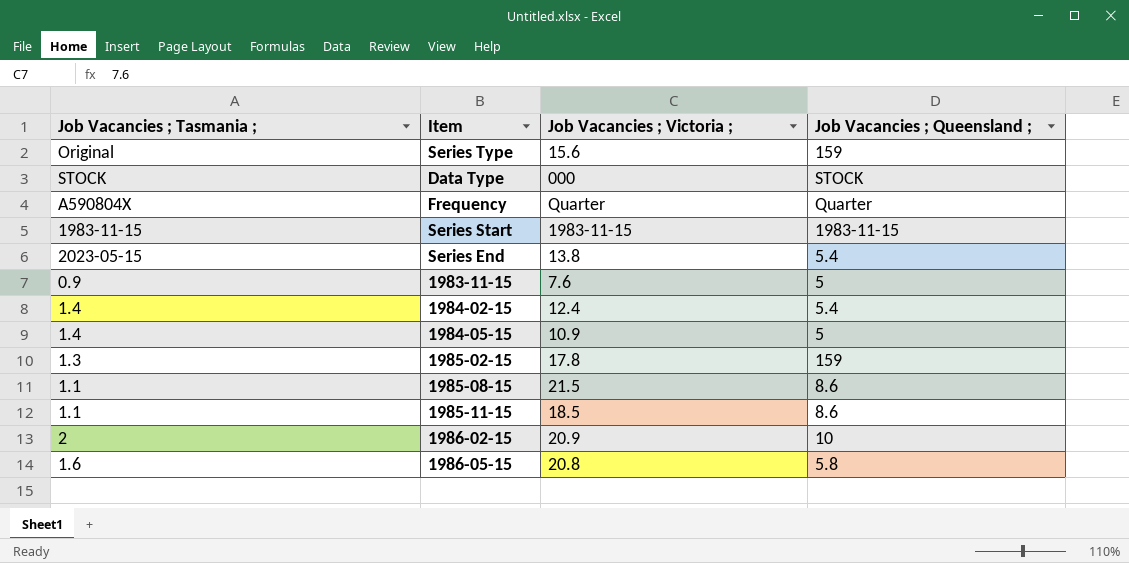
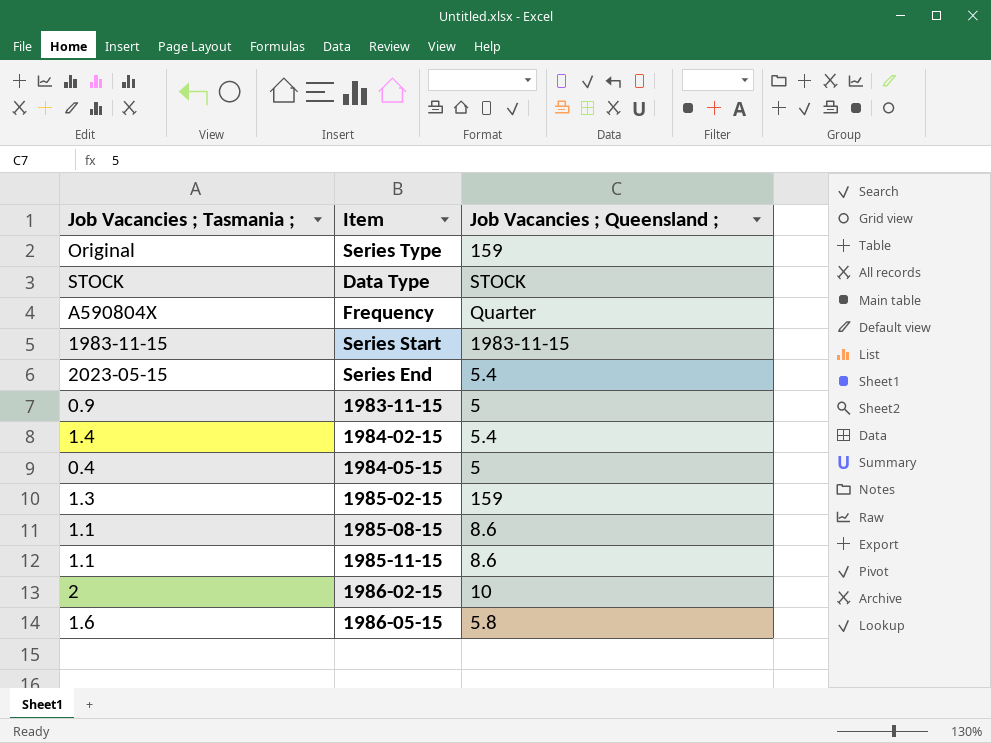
column Job Vacancies ; Victoria ; | position: 3 -> none
1984-05-15 | Job Vacancies ; Tasmania ;: 1.4 -> 0.4

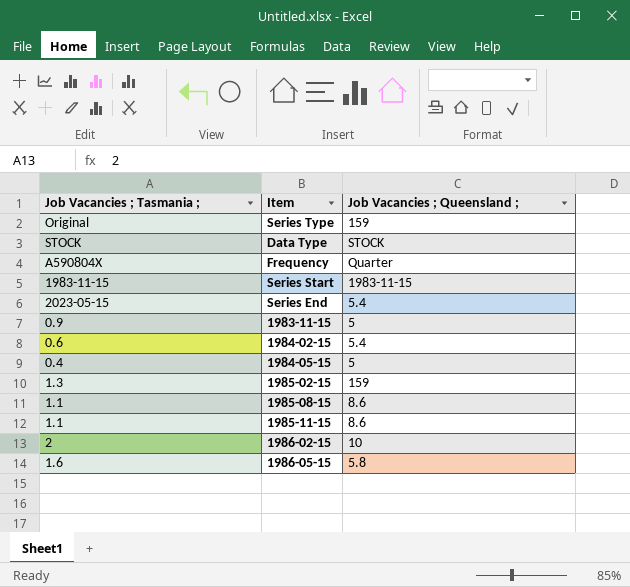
1984-02-15 | Job Vacancies ; Tasmania ;: 1.4 -> 0.6

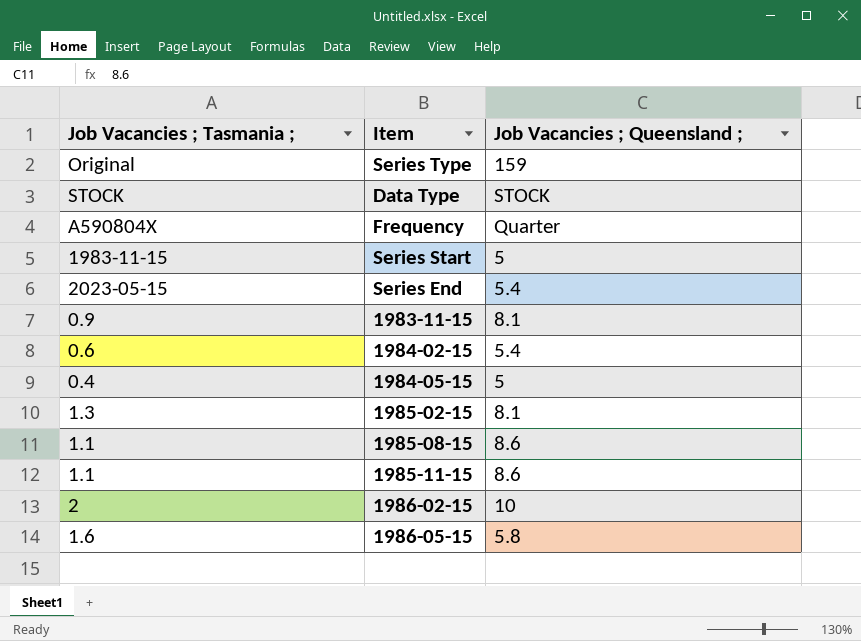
Series Start | Job Vacancies ; Queensland ;: 1983-11-15 -> 5
1983-11-15 | Job Vacancies ; Queensland ;: 5 -> 8.1
1985-02-15 | Job Vacancies ; Queensland ;: 159 -> 8.1

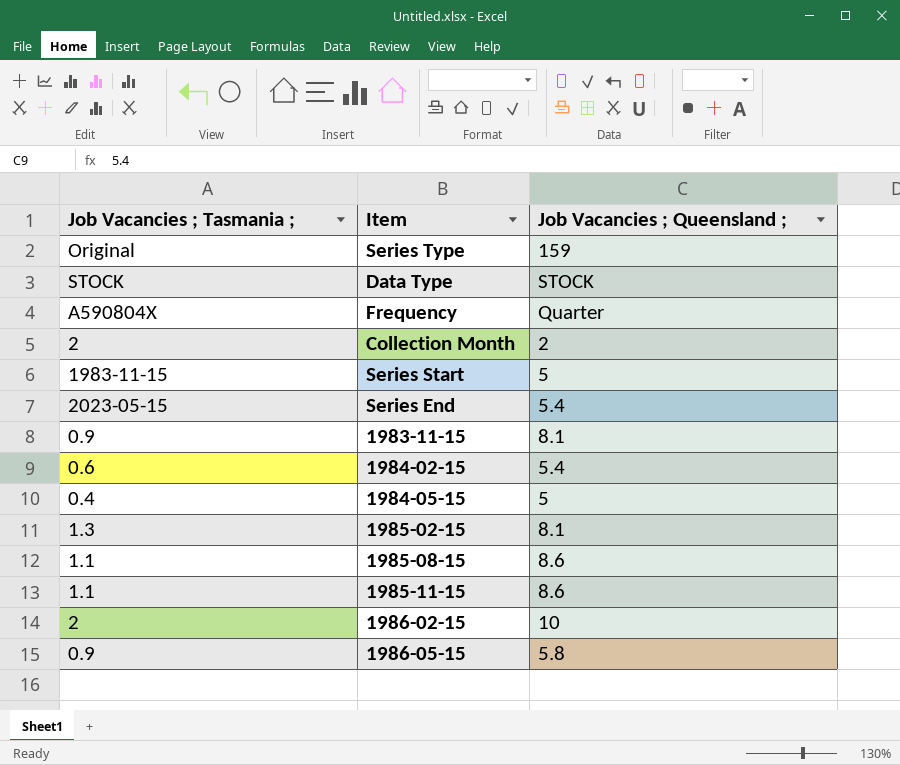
row Collection Month: none -> 2 | 2
1986-05-15 | Job Vacancies ; Tasmania ;: 1.6 -> 0.9

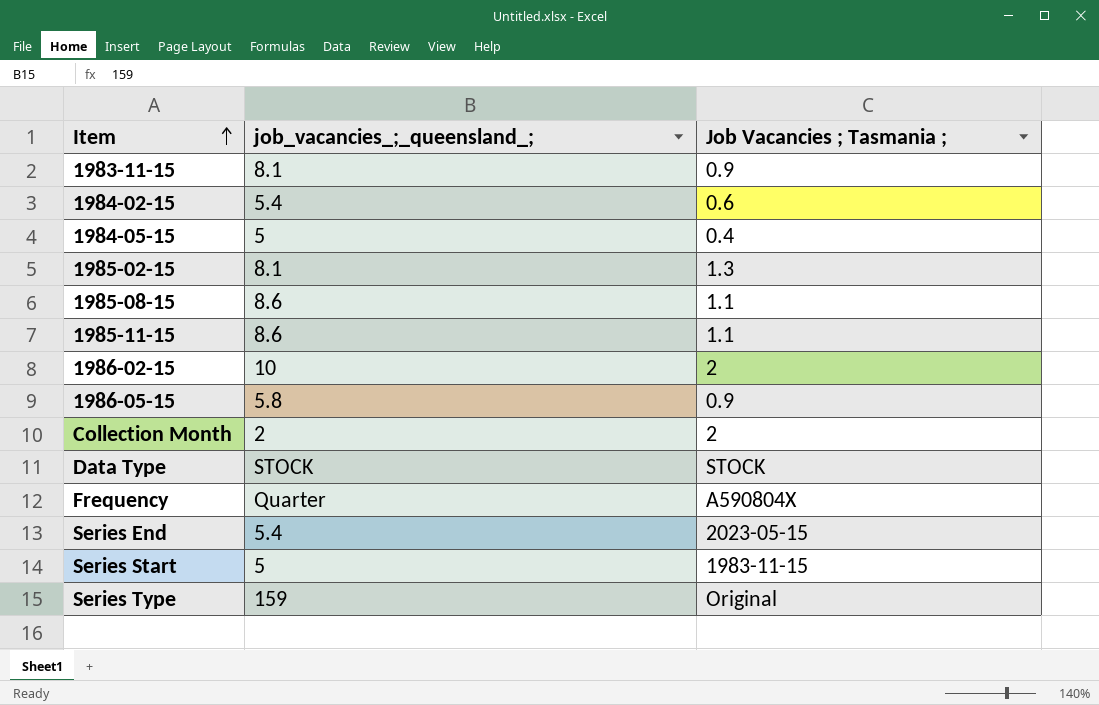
row order: none -> Item ascending
column name: Job Vacancies ; Queensland ; -> job_vacancies_;_queensland_;
column Job Vacancies ; Tasmania ; | position: 1 -> 3

